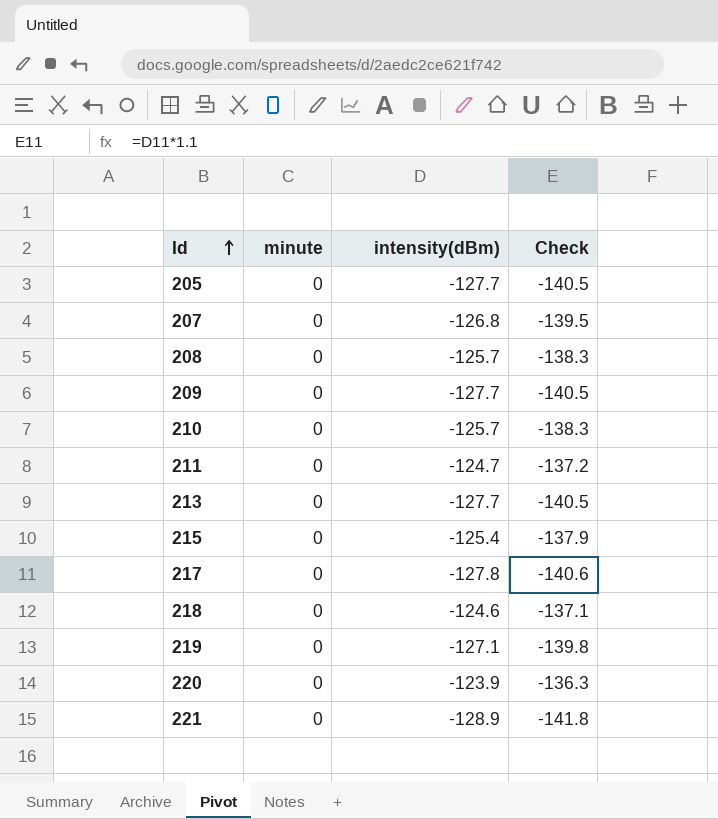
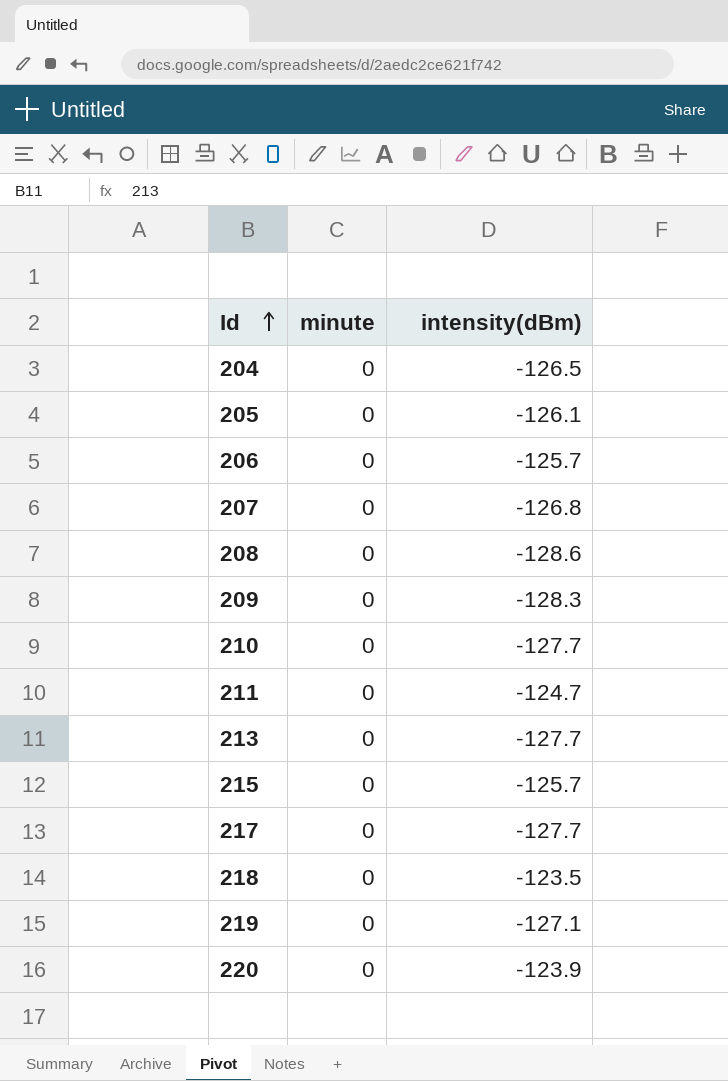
column Check | formula: [intensity(dBm)] * 1.1 -> none
row 221: 0 | -128.9 | -141.8 -> none
row 204: none -> 0 | -126.5
205 | intensity(dBm): -127.7 -> -126.1
row 206: none -> 0 | -125.7
208 | intensity(dBm): -125.7 -> -128.6
209 | intensity(dBm): -127.7 -> -128.3
210 | intensity(dBm): -125.7 -> -127.7
215 | intensity(dBm): -125.4 -> -125.7
217 | intensity(dBm): -127.8 -> -127.7
218 | intensity(dBm): -124.6 -> -123.5

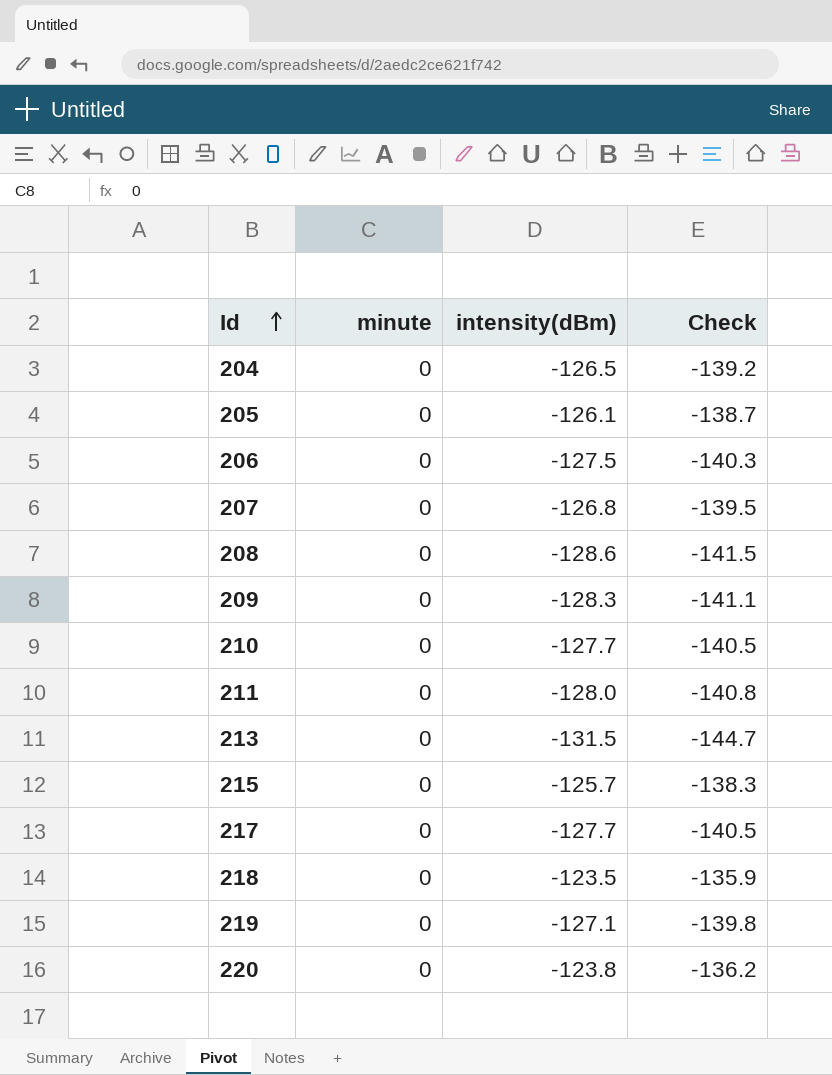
column Check | formula: none -> [intensity(dBm)] * 1.1
206 | intensity(dBm): -125.7 -> -127.5
211 | intensity(dBm): -124.7 -> -128.0
213 | intensity(dBm): -127.7 -> -131.5
220 | intensity(dBm): -123.9 -> -123.8

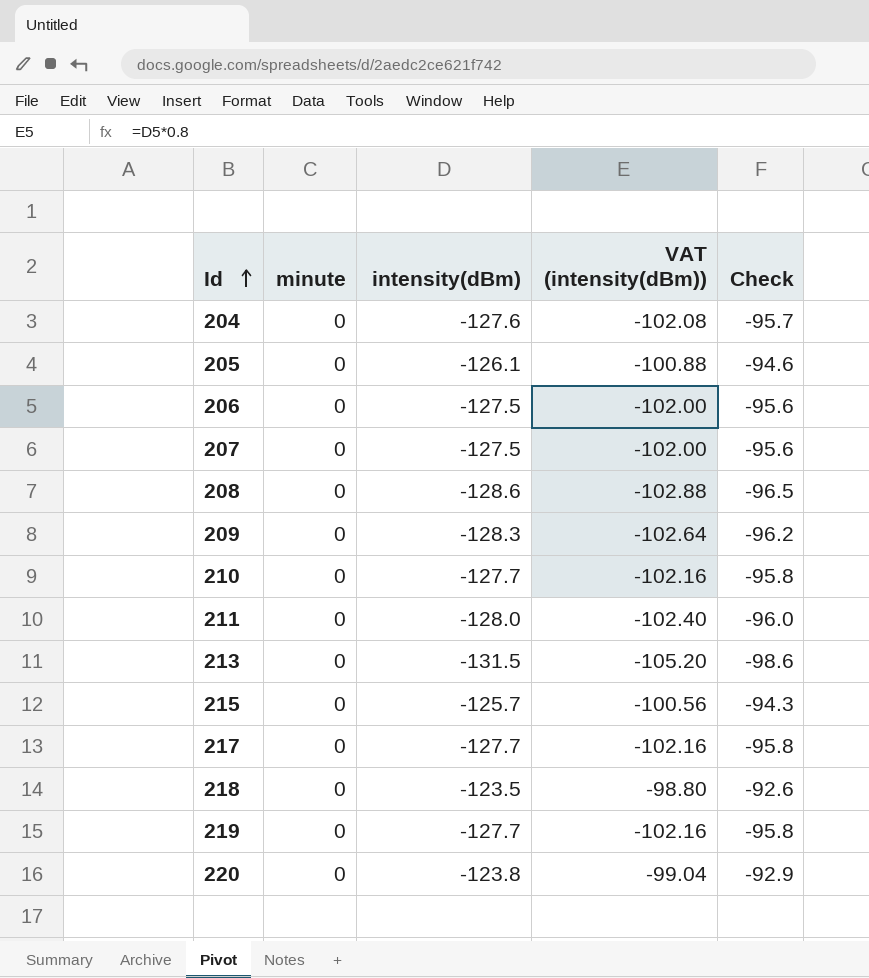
column VAT (intensity(dBm)) | formula: none -> [intensity(dBm)] * 0.8
column Check | formula: [intensity(dBm)] * 1.1 -> [intensity(dBm)] * 0.75
204 | intensity(dBm): -126.5 -> -127.6
207 | intensity(dBm): -126.8 -> -127.5
219 | intensity(dBm): -127.1 -> -127.7

